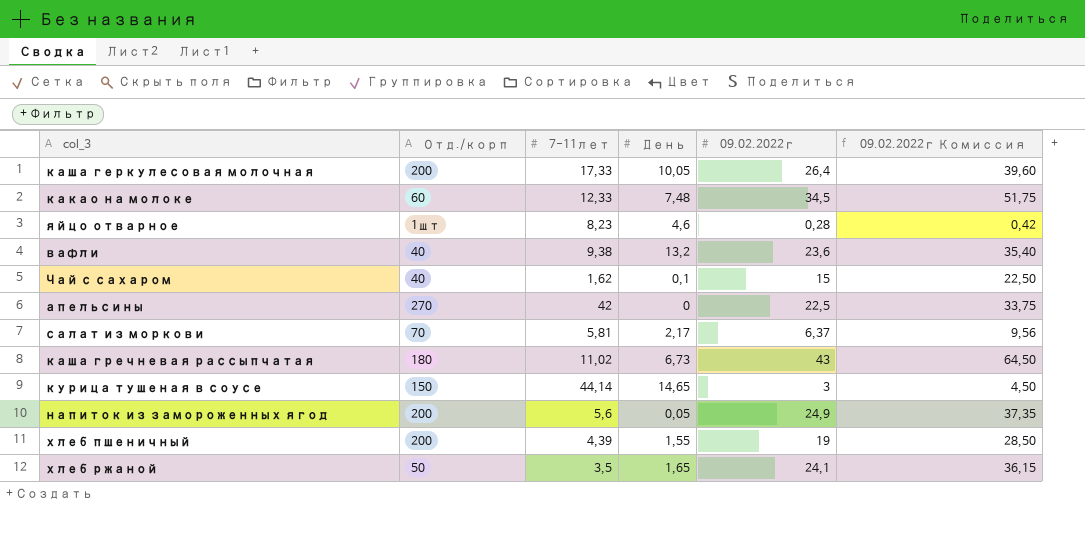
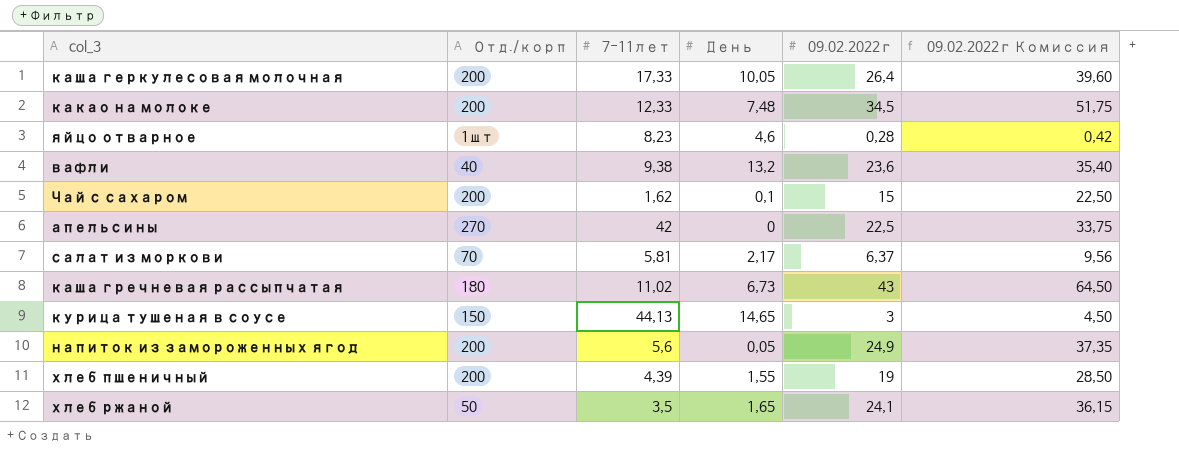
какао на молоке | Отд./корп: 60 -> 200
Чай с сахаром | Отд./корп: 40 -> 200
курица тушеная в соусе | 7-11лет: 44,14 -> 44,13

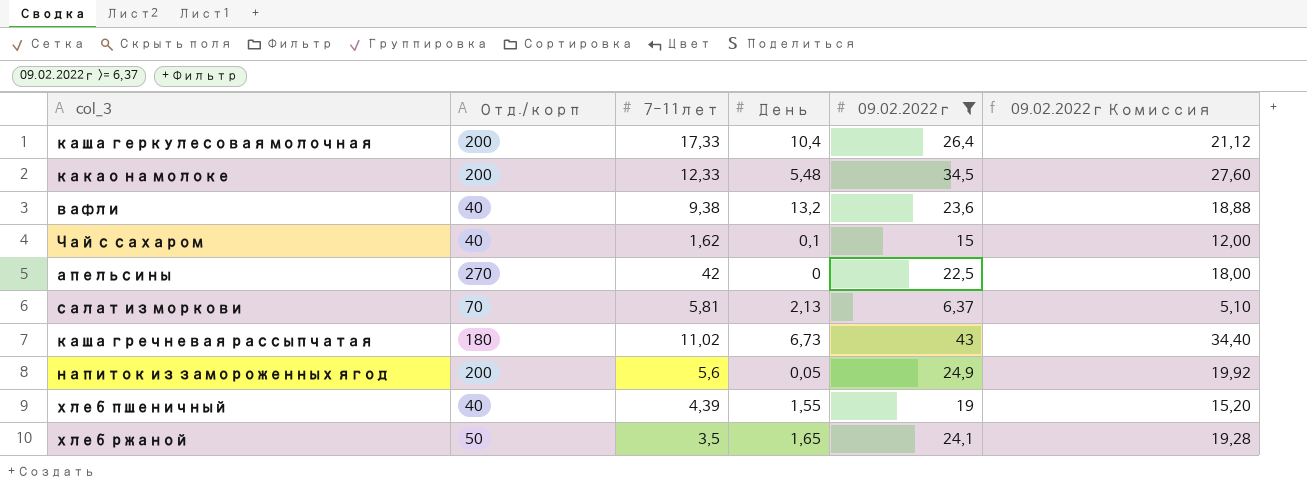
filter: none -> 09.02.2022г >= 6,37
column 09.02.2022г Комиссия | formula: [09.02.2022г] * 1,5 -> [09.02.2022г] * 0,8
каша геркулесовая молочная | День: 10,05 -> 10,4
какао на молоке | День: 7,48 -> 5,48
Чай с сахаром | Отд./корп: 200 -> 40
салат из моркови | День: 2,17 -> 2,13
хлеб пшеничный | Отд./корп: 200 -> 40

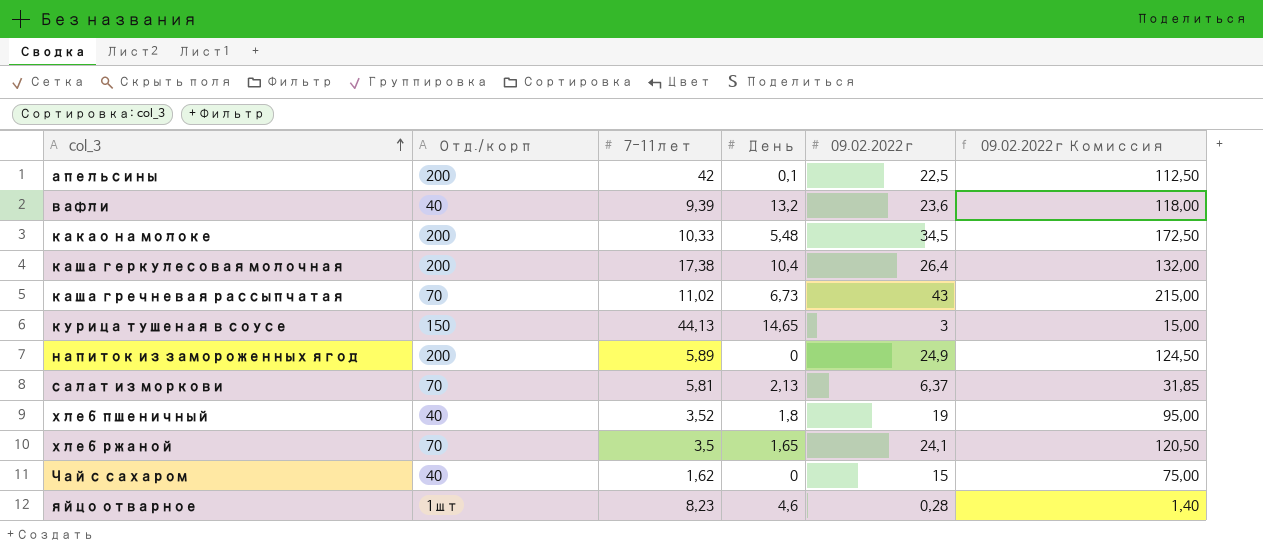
filter: 09.02.2022г >= 6,37 -> none
row order: none -> col_3 ascending
column 09.02.2022г Комиссия | formula: [09.02.2022г] * 0,8 -> [09.02.2022г] * 5
апельсины | Отд./корп: 270 -> 200
апельсины | День: 0 -> 0,1
вафли | 7-11лет: 9,38 -> 9,39
какао на молоке | 7-11лет: 12,33 -> 10,33
каша геркулесовая молочная | 7-11лет: 17,33 -> 17,38
каша гречневая рассыпчатая | Отд./корп: 180 -> 70
напиток из замороженных ягод | 7-11лет: 5,6 -> 5,89
напиток из замороженных ягод | День: 0,05 -> 0
хлеб пшеничный | 7-11лет: 4,39 -> 3,52
хлеб пшеничный | День: 1,55 -> 1,8
хлеб ржаной | Отд./корп: 50 -> 70
Чай с сахаром | День: 0,1 -> 0

